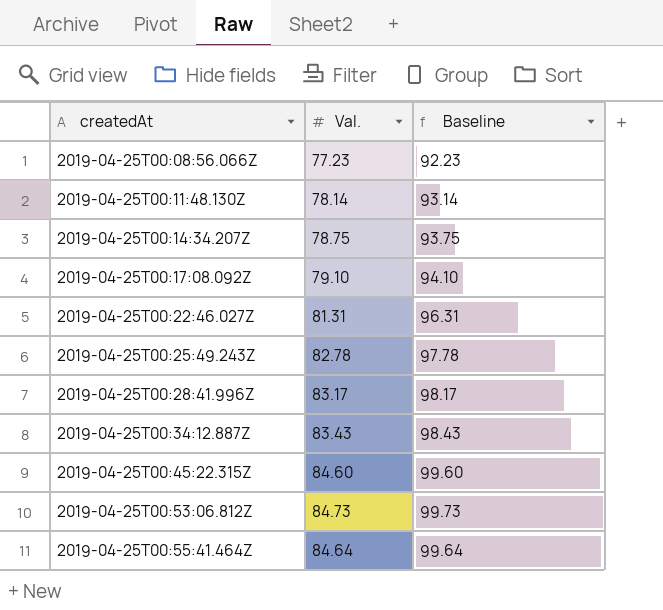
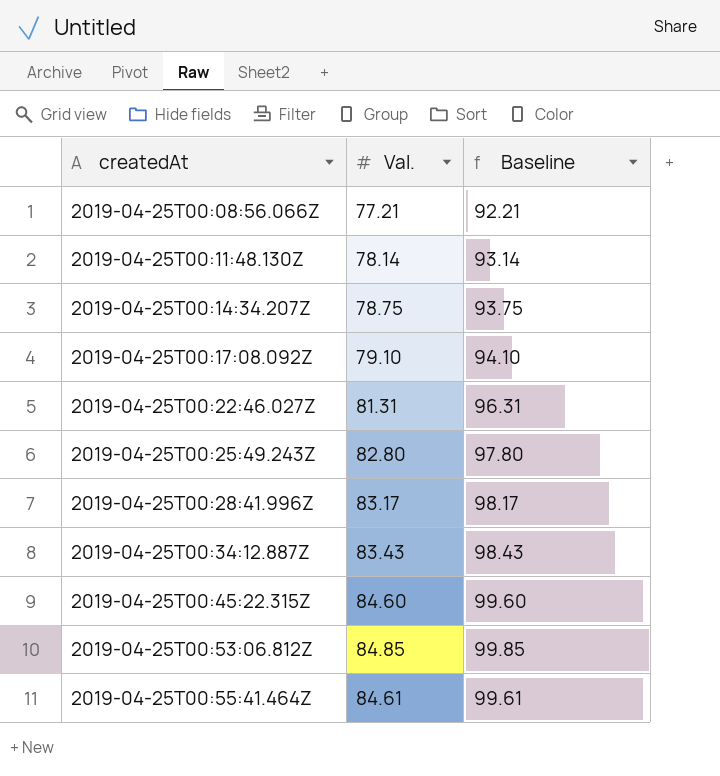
2019-04-25T00:08:56.066Z | Val.: 77.23 -> 77.21
2019-04-25T00:08:56.066Z | Baseline: 92.23 -> 92.21
2019-04-25T00:25:49.243Z | Val.: 82.78 -> 82.80
2019-04-25T00:25:49.243Z | Baseline: 97.78 -> 97.80
2019-04-25T00:53:06.812Z | Val.: 84.73 -> 84.85
2019-04-25T00:53:06.812Z | Baseline: 99.73 -> 99.85
2019-04-25T00:55:41.464Z | Val.: 84.64 -> 84.61
2019-04-25T00:55:41.464Z | Baseline: 99.64 -> 99.61

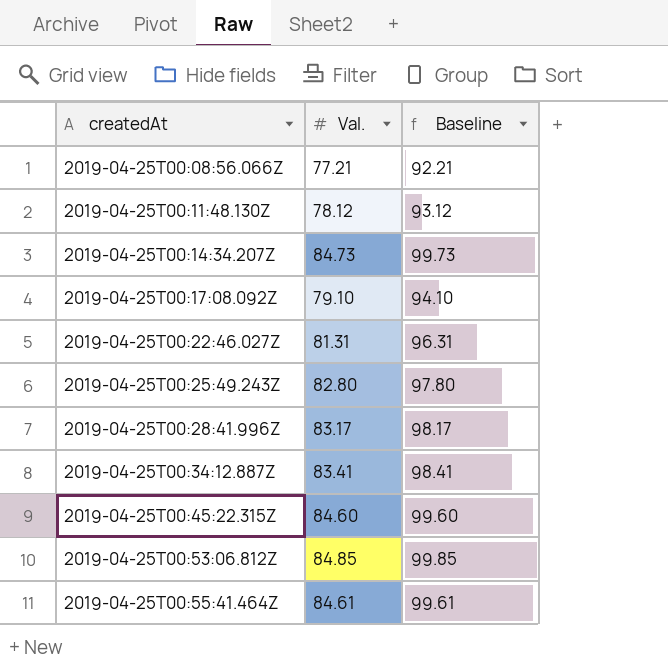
2019-04-25T00:11:48.130Z | Val.: 78.14 -> 78.12
2019-04-25T00:11:48.130Z | Baseline: 93.14 -> 93.12
2019-04-25T00:14:34.207Z | Val.: 78.75 -> 84.73
2019-04-25T00:14:34.207Z | Baseline: 93.75 -> 99.73
2019-04-25T00:34:12.887Z | Val.: 83.43 -> 83.41
2019-04-25T00:34:12.887Z | Baseline: 98.43 -> 98.41

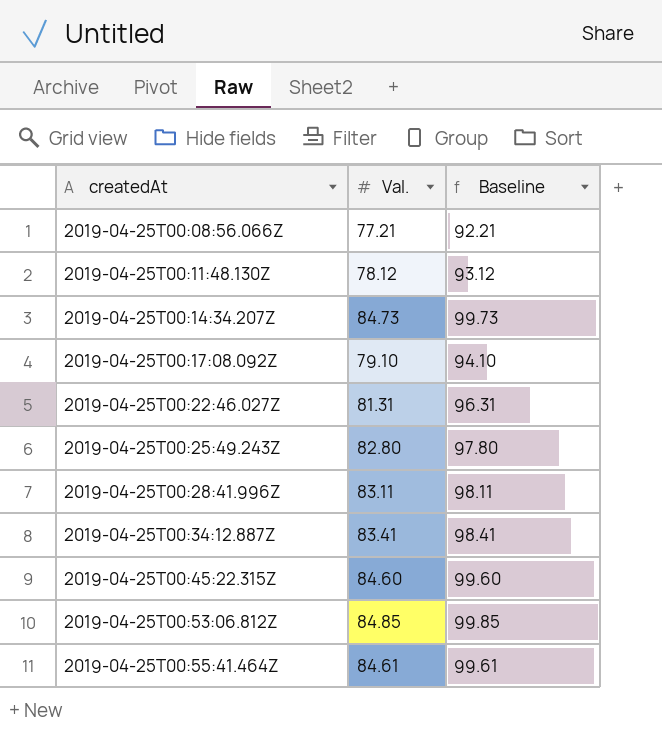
2019-04-25T00:28:41.996Z | Val.: 83.17 -> 83.11
2019-04-25T00:28:41.996Z | Baseline: 98.17 -> 98.11

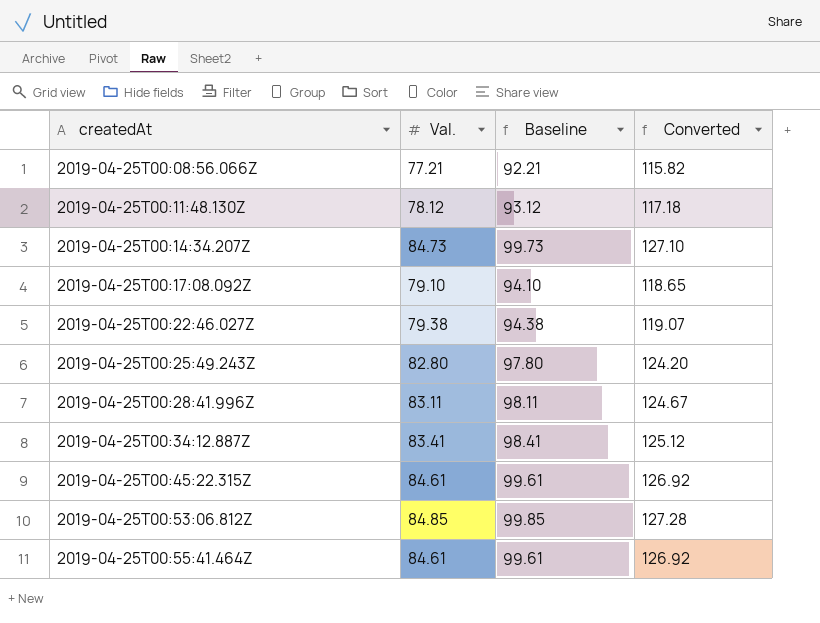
column Converted | formula: none -> [Val.] * 1.5
2019-04-25T00:22:46.027Z | Val.: 81.31 -> 79.38
2019-04-25T00:22:46.027Z | Baseline: 96.31 -> 94.38
2019-04-25T00:45:22.315Z | Val.: 84.60 -> 84.61
2019-04-25T00:45:22.315Z | Baseline: 99.60 -> 99.61

